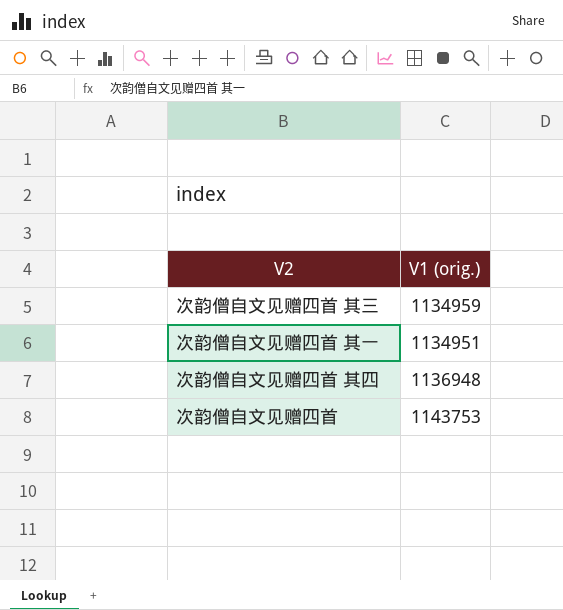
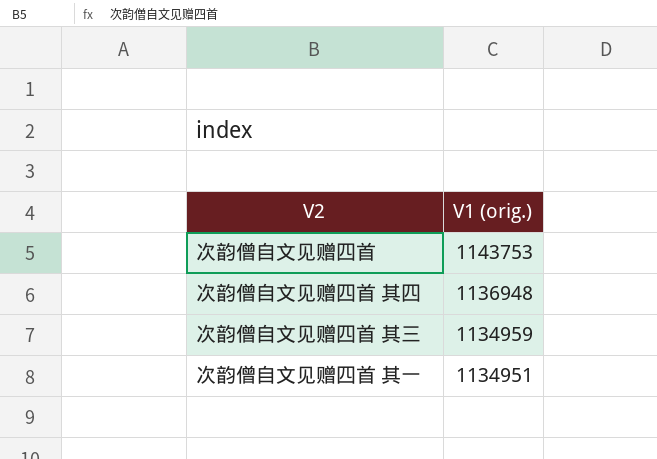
row order: none -> V1 (orig.) descending

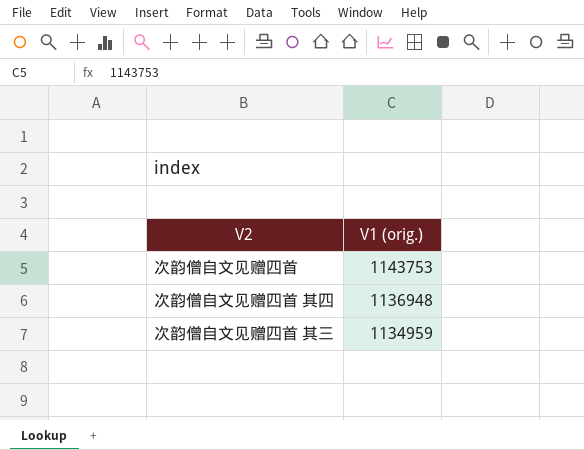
row 次韵僧自文见赠四首 其一: 1134951 -> none

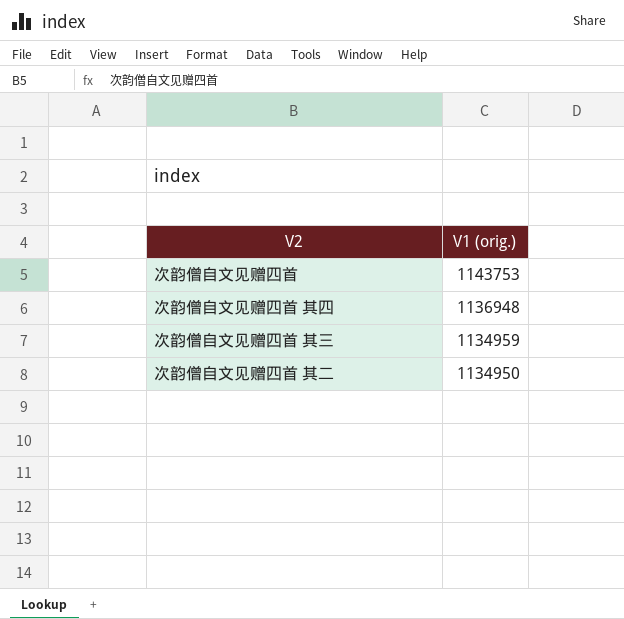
row 次韵僧自文见赠四首 其二: none -> 1134950

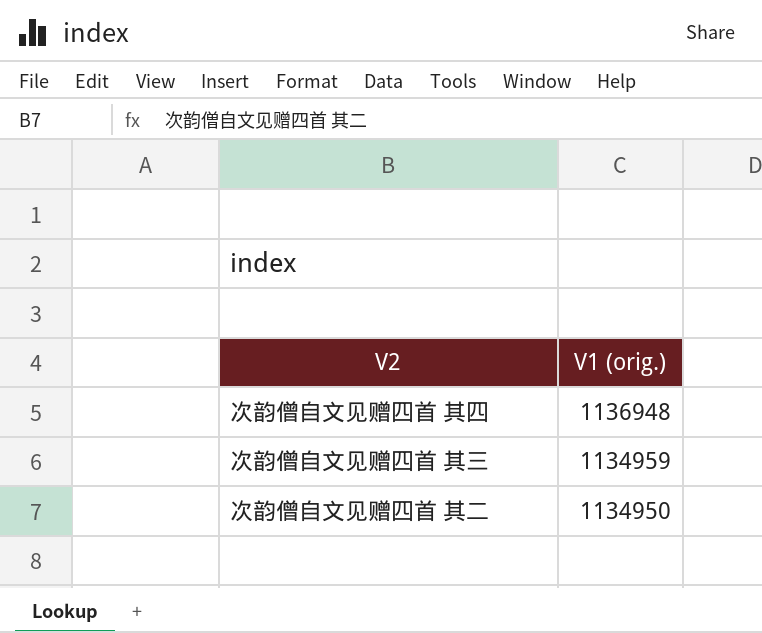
row 次韵僧自文见赠四首: 1143753 -> none

